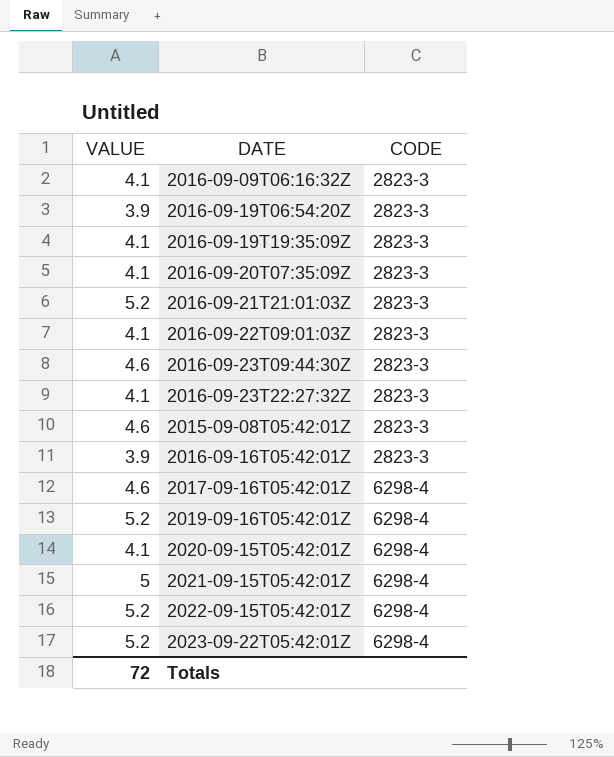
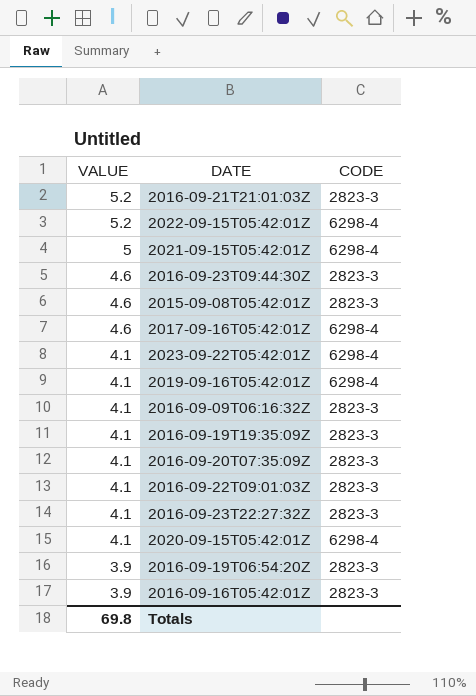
row order: CODE ascending -> VALUE descending
2023-09-22T05:42:01Z | VALUE: 5.2 -> 4.1
2019-09-16T05:42:01Z | VALUE: 5.2 -> 4.1
Totals | VALUE: 72 -> 69.8

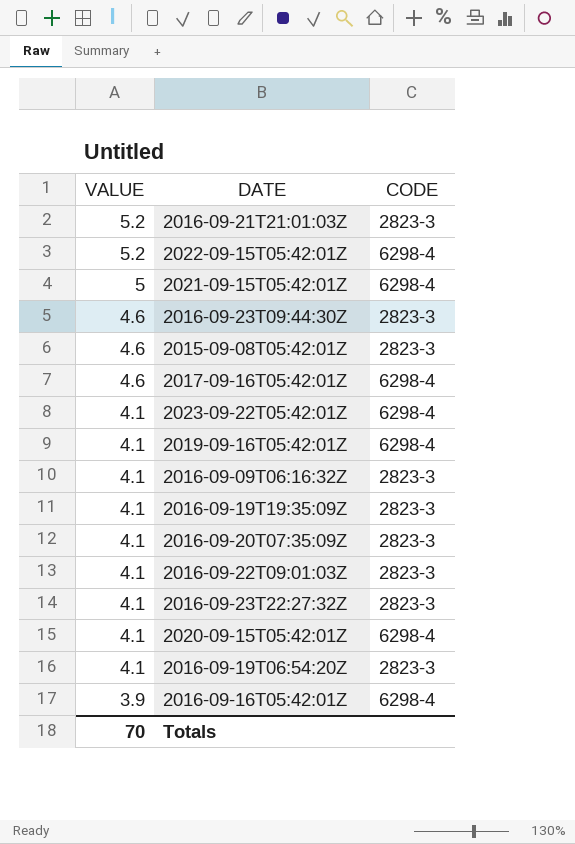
2016-09-19T06:54:20Z | VALUE: 3.9 -> 4.1
2016-09-16T05:42:01Z | CODE: 2823-3 -> 6298-4
Totals | VALUE: 69.8 -> 70

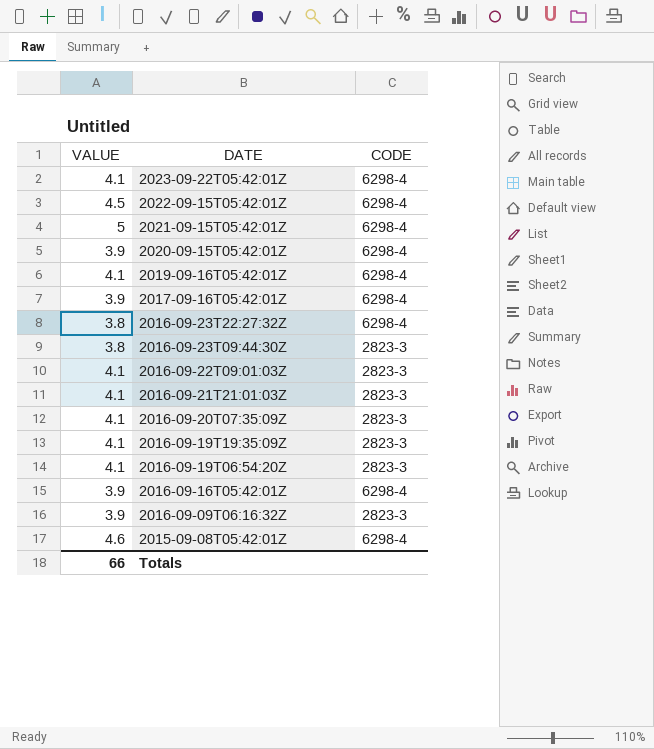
row order: VALUE descending -> DATE descending
2022-09-15T05:42:01Z | VALUE: 5.2 -> 4.5
2020-09-15T05:42:01Z | VALUE: 4.1 -> 3.9
2017-09-16T05:42:01Z | VALUE: 4.6 -> 3.9
2016-09-23T22:27:32Z | VALUE: 4.1 -> 3.8
2016-09-23T22:27:32Z | CODE: 2823-3 -> 6298-4
2016-09-23T09:44:30Z | VALUE: 4.6 -> 3.8
2016-09-21T21:01:03Z | VALUE: 5.2 -> 4.1
2016-09-09T06:16:32Z | VALUE: 4.1 -> 3.9
2015-09-08T05:42:01Z | CODE: 2823-3 -> 6298-4
Totals | VALUE: 70 -> 66

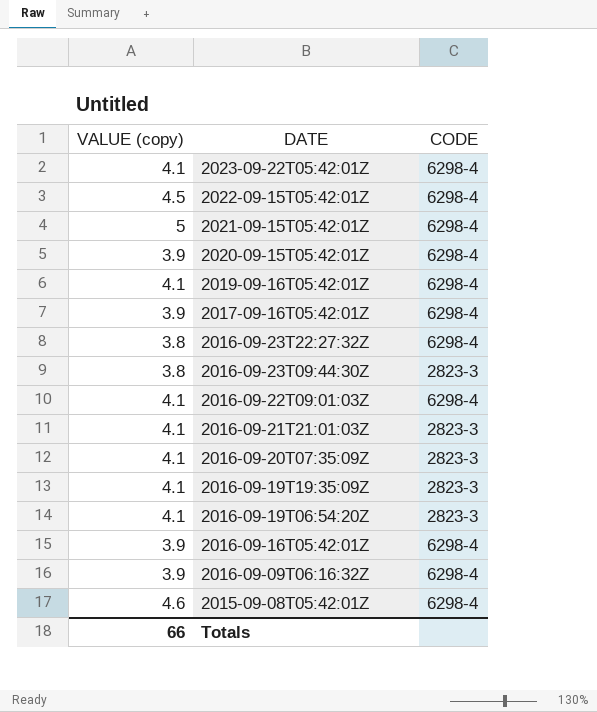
column name: VALUE -> VALUE (copy)
2016-09-22T09:01:03Z | CODE: 2823-3 -> 6298-4
2016-09-09T06:16:32Z | CODE: 2823-3 -> 6298-4

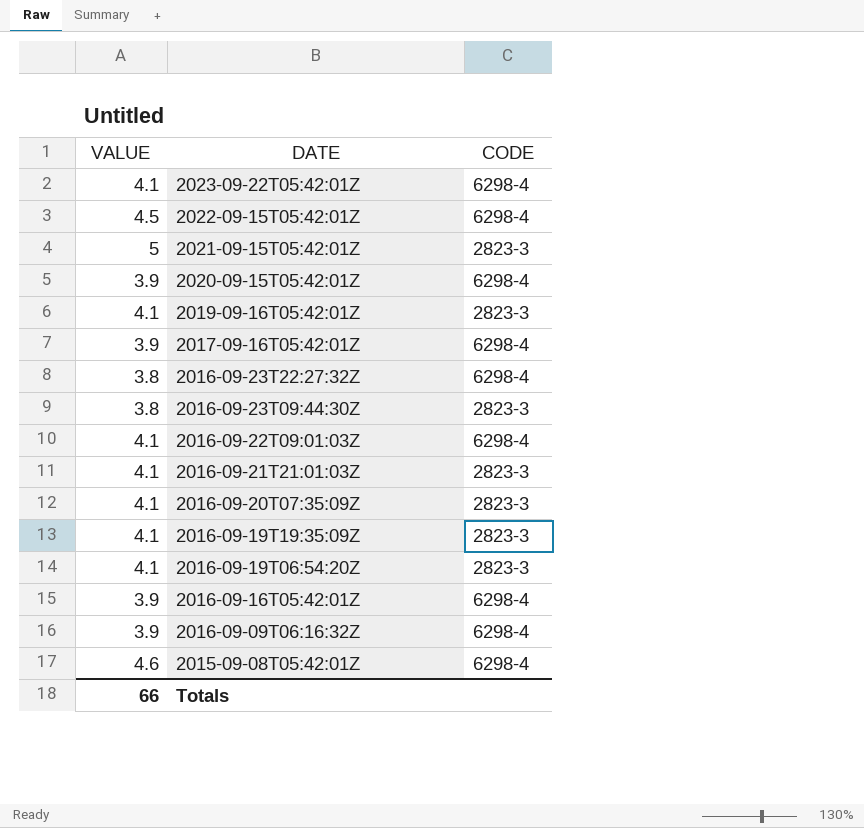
column name: VALUE (copy) -> VALUE
2021-09-15T05:42:01Z | CODE: 6298-4 -> 2823-3
2019-09-16T05:42:01Z | CODE: 6298-4 -> 2823-3

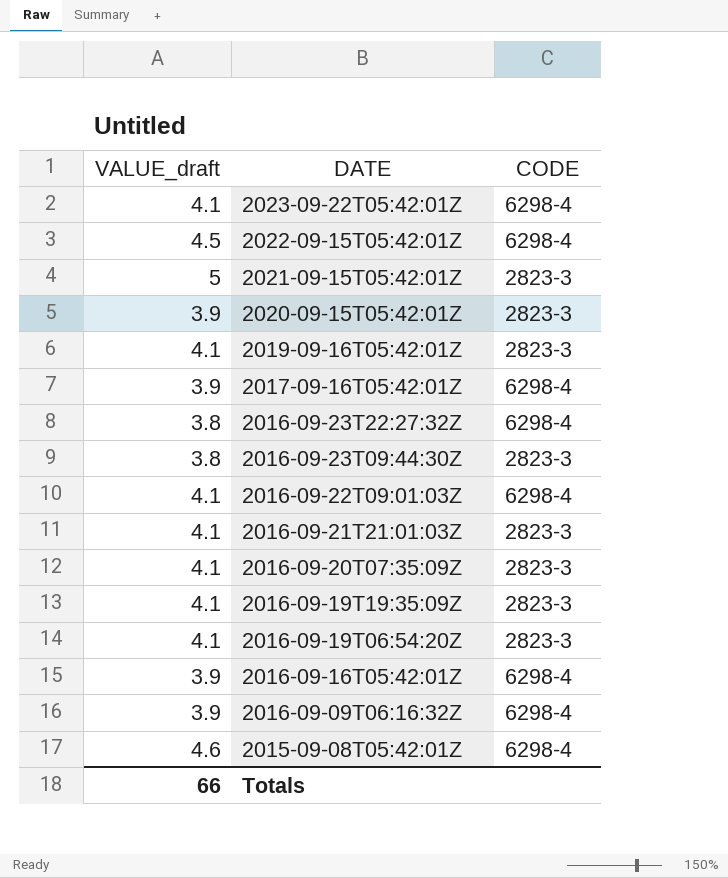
column name: VALUE -> VALUE_draft
2020-09-15T05:42:01Z | CODE: 6298-4 -> 2823-3

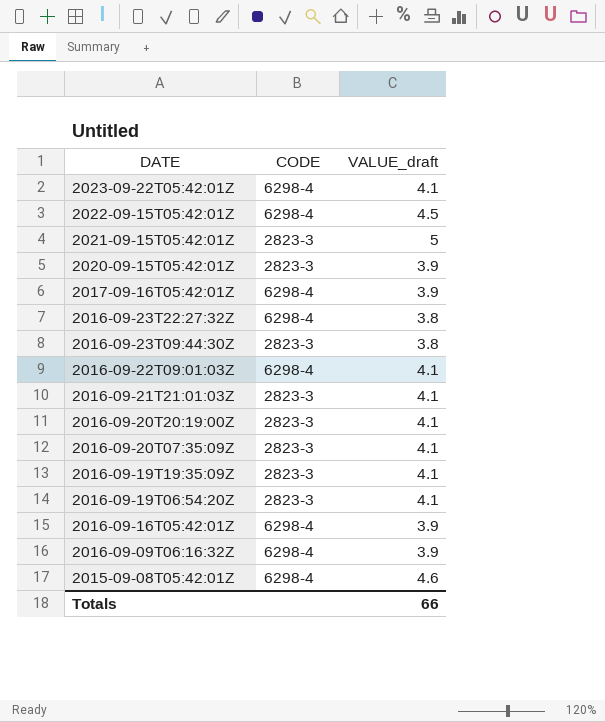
column VALUE_draft | position: 1 -> 3
row 2019-09-16T05:42:01Z: 4.1 | 2823-3 -> none
row 2016-09-20T20:19:00Z: none -> 2823-3 | 4.1

